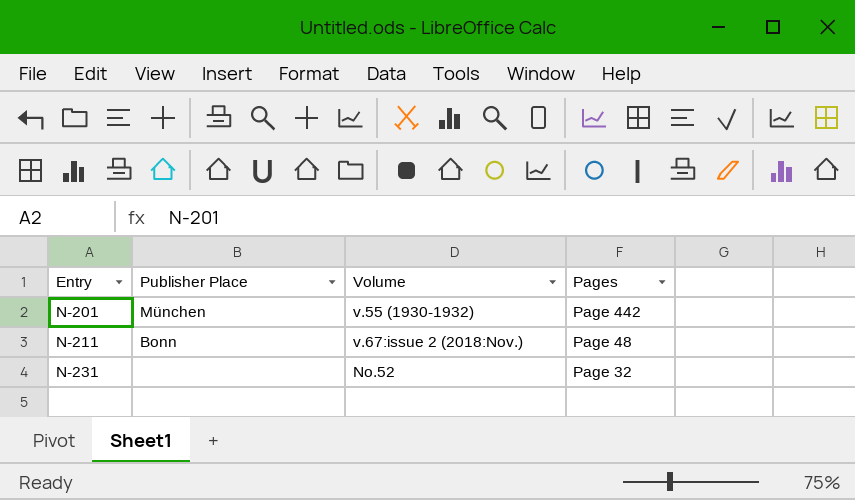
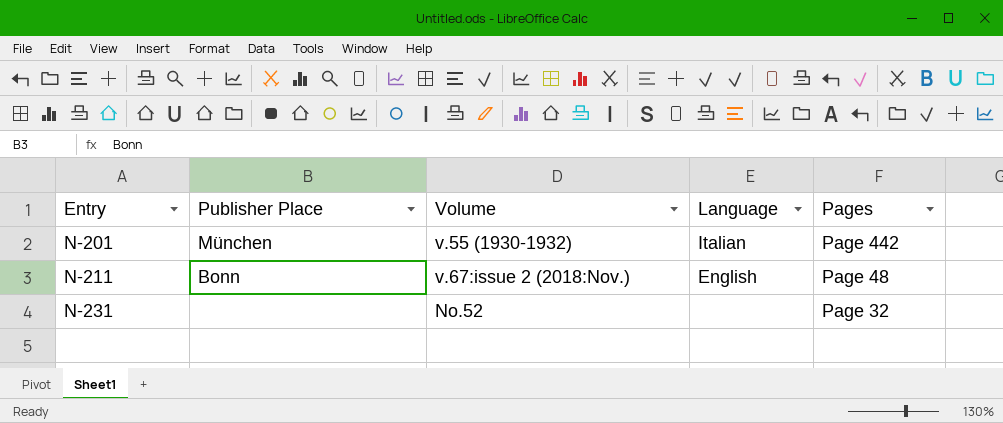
column Language | position: none -> 4

